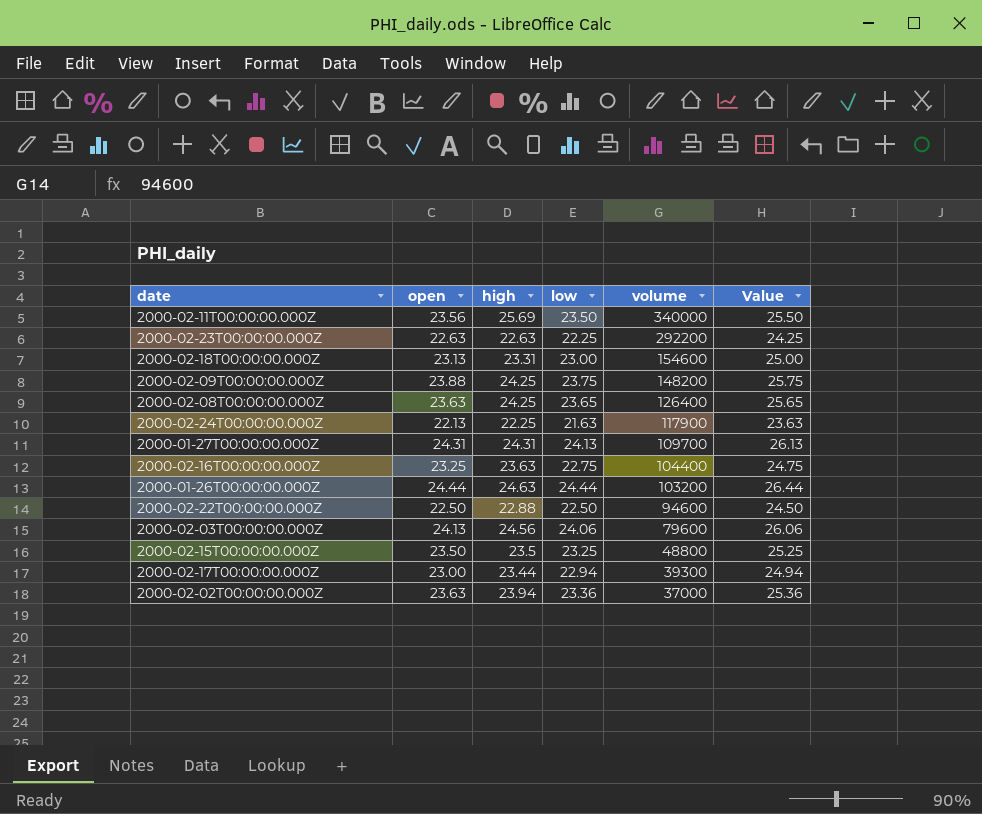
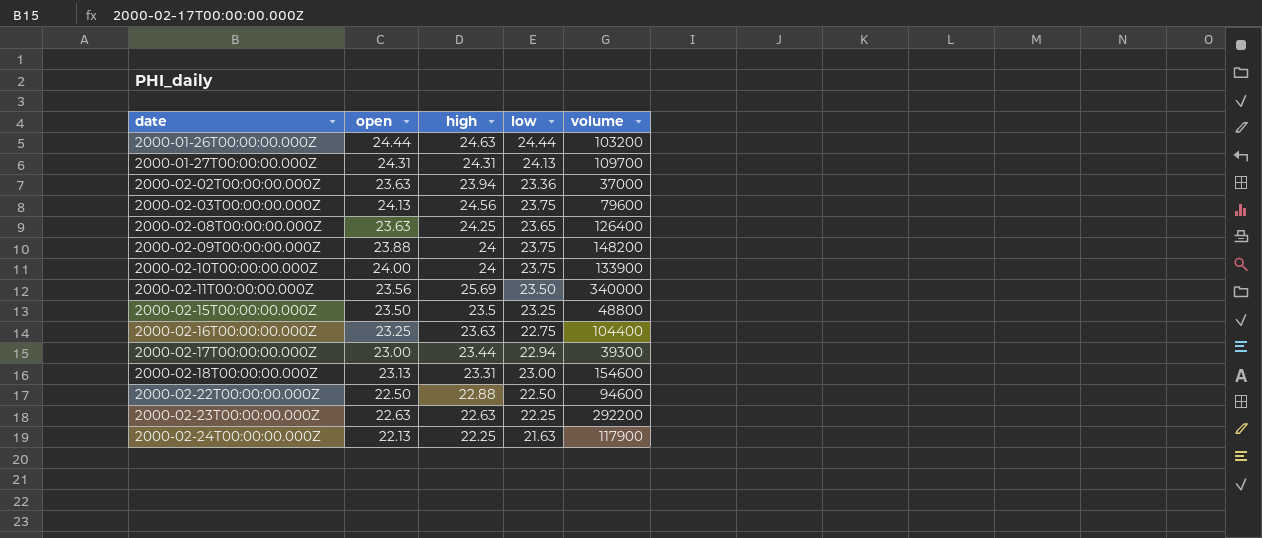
row order: volume descending -> date ascending
column Value | formula: [low] + 2 -> none
2000-02-03T00:00:00.000Z | low: 24.06 -> 23.75
2000-02-09T00:00:00.000Z | high: 24.25 -> 24
row 2000-02-10T00:00:00.000Z: none -> 24.00 | 24 | 23.75 | 133900

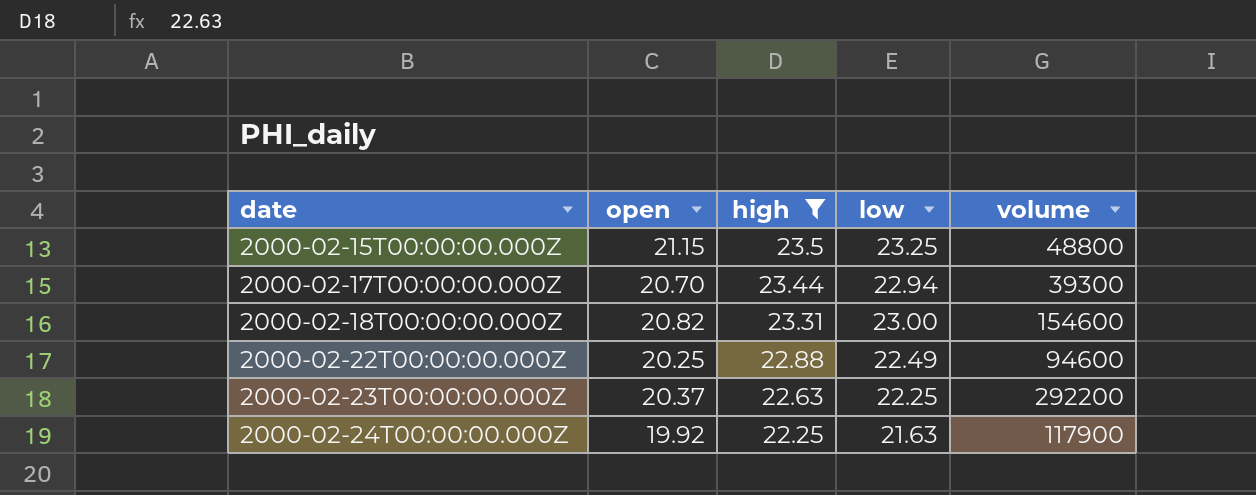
filter: none -> high <= 23.5
2000-02-15T00:00:00.000Z | open: 23.50 -> 21.15
2000-02-17T00:00:00.000Z | open: 23.00 -> 20.70
2000-02-18T00:00:00.000Z | open: 23.13 -> 20.82
2000-02-22T00:00:00.000Z | open: 22.50 -> 20.25
2000-02-22T00:00:00.000Z | low: 22.50 -> 22.49
2000-02-23T00:00:00.000Z | open: 22.63 -> 20.37
2000-02-24T00:00:00.000Z | open: 22.13 -> 19.92

